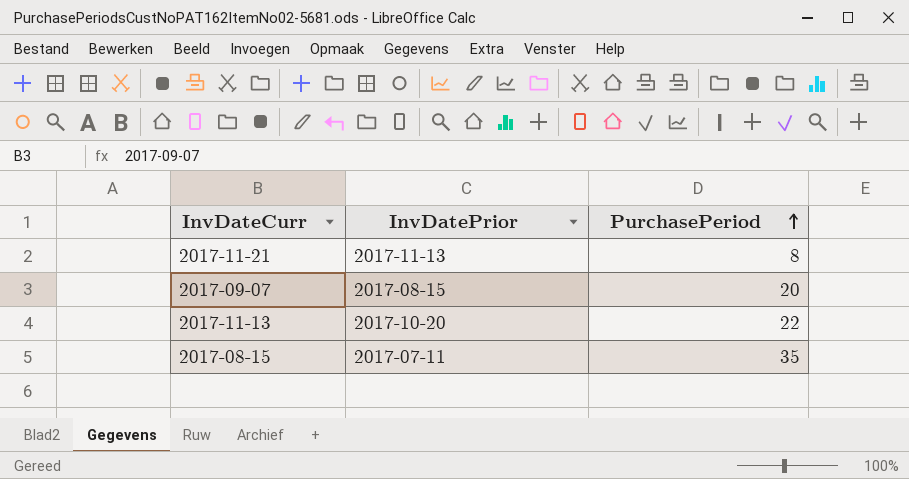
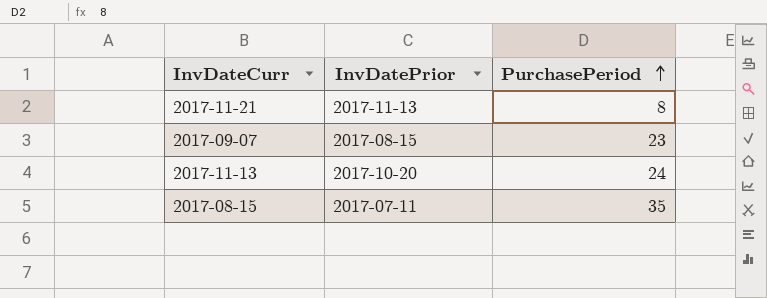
2017-09-07 | PurchasePeriod: 20 -> 23
2017-11-13 | PurchasePeriod: 22 -> 24

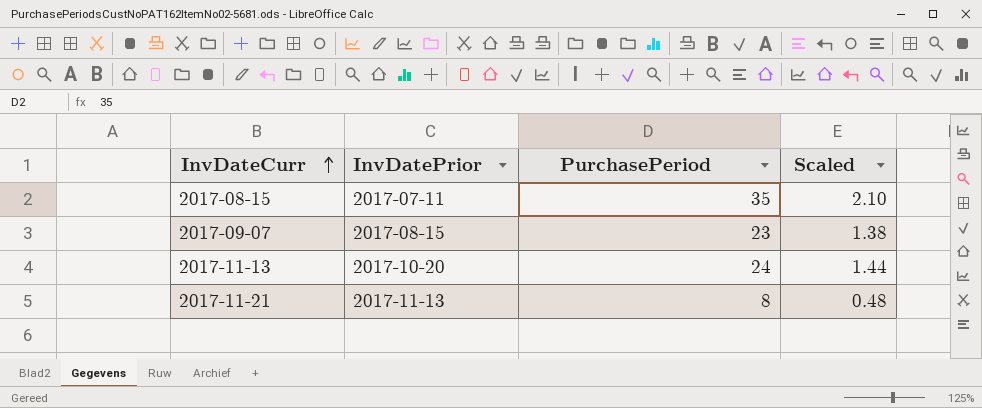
row order: PurchasePeriod ascending -> InvDateCurr ascending
column Scaled | formula: none -> [PurchasePeriod] * 0.06

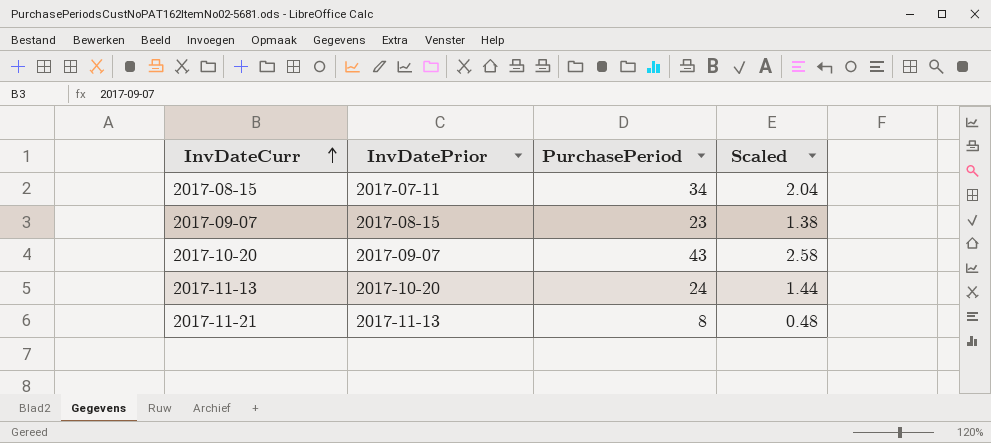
2017-08-15 | PurchasePeriod: 35 -> 34
2017-08-15 | Scaled: 2.10 -> 2.04
row 2017-10-20: none -> 2017-09-07 | 43 | 2.58

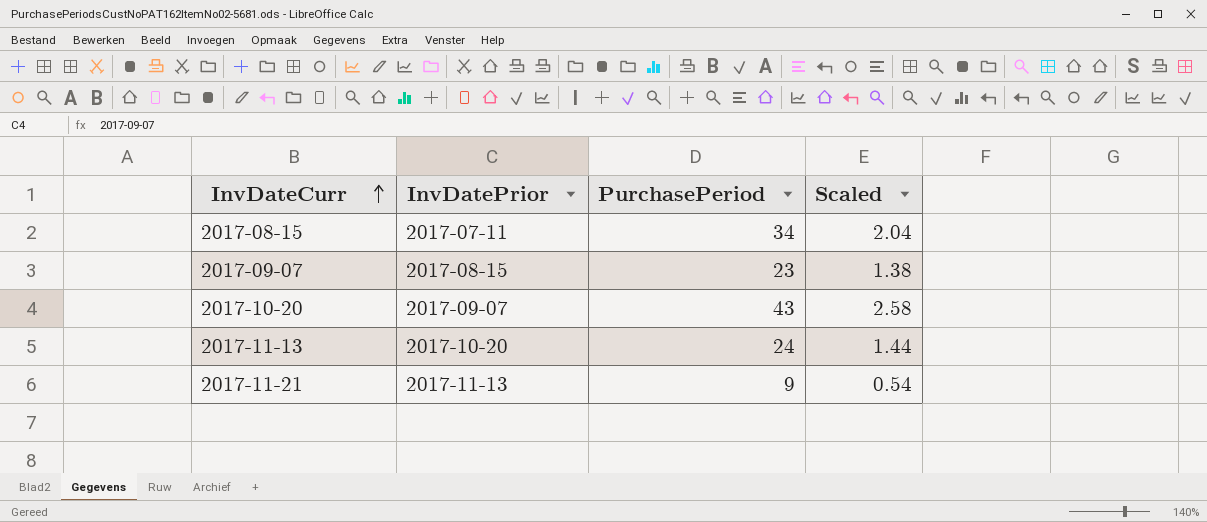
2017-11-21 | PurchasePeriod: 8 -> 9
2017-11-21 | Scaled: 0.48 -> 0.54

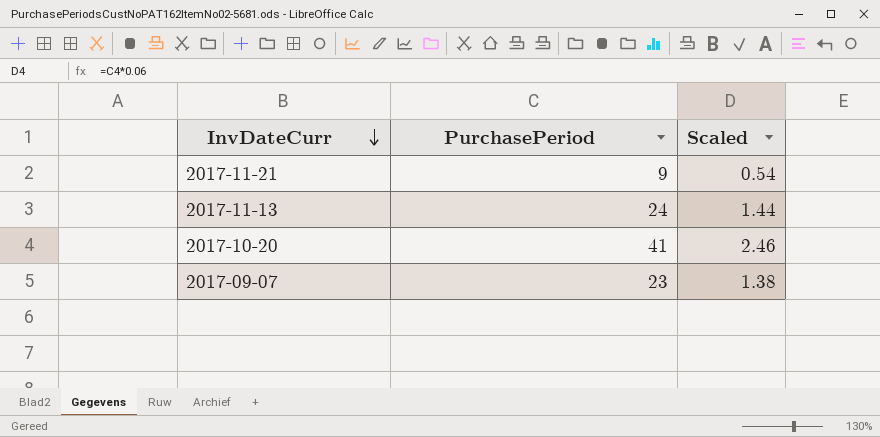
row order: InvDateCurr ascending -> InvDateCurr descending
column InvDatePrior | position: 2 -> none
row 2017-08-15: 2017-07-11 | 34 | 2.04 -> none
2017-10-20 | PurchasePeriod: 43 -> 41
2017-10-20 | Scaled: 2.58 -> 2.46

